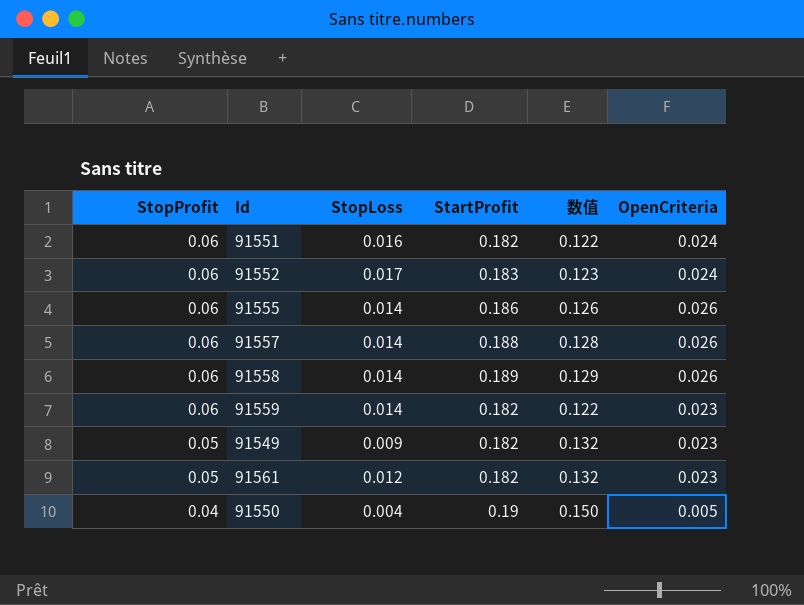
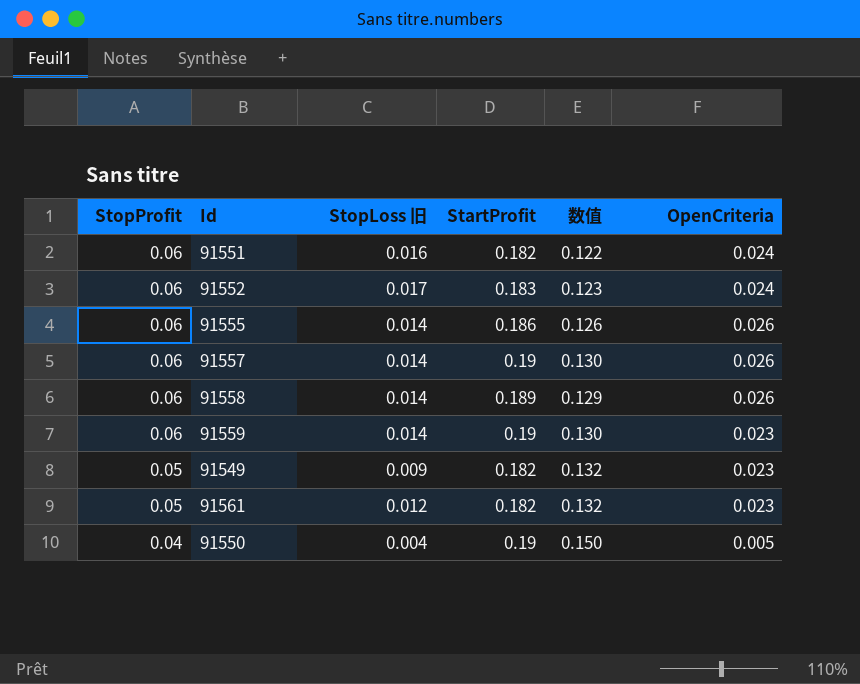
column name: StopLoss -> StopLoss 旧
91557 | StartProfit: 0.188 -> 0.19
91557 | 数值: 0.128 -> 0.130
91559 | StartProfit: 0.182 -> 0.19
91559 | 数值: 0.122 -> 0.130

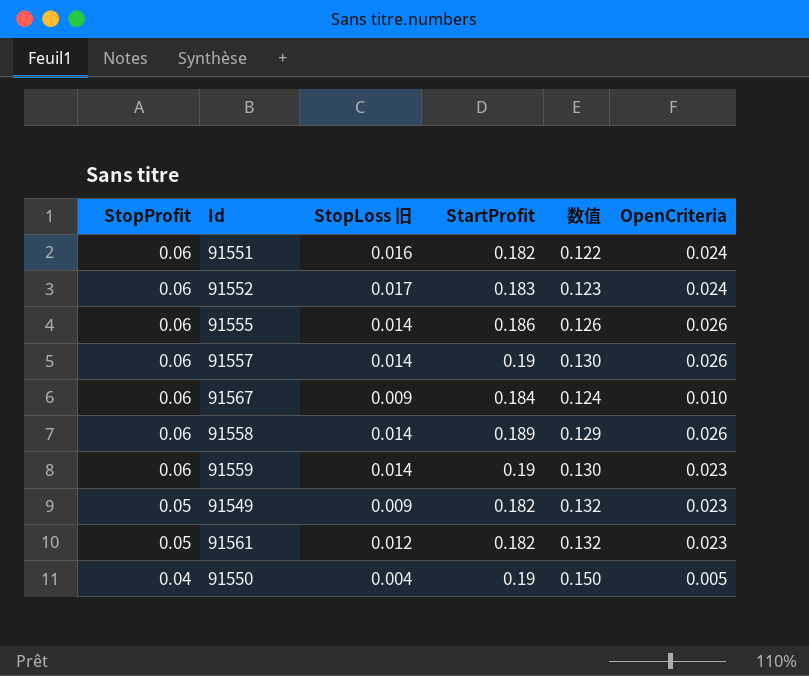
row 91567: none -> 0.06 | 0.009 | 0.184 | 0.124 | 0.010

